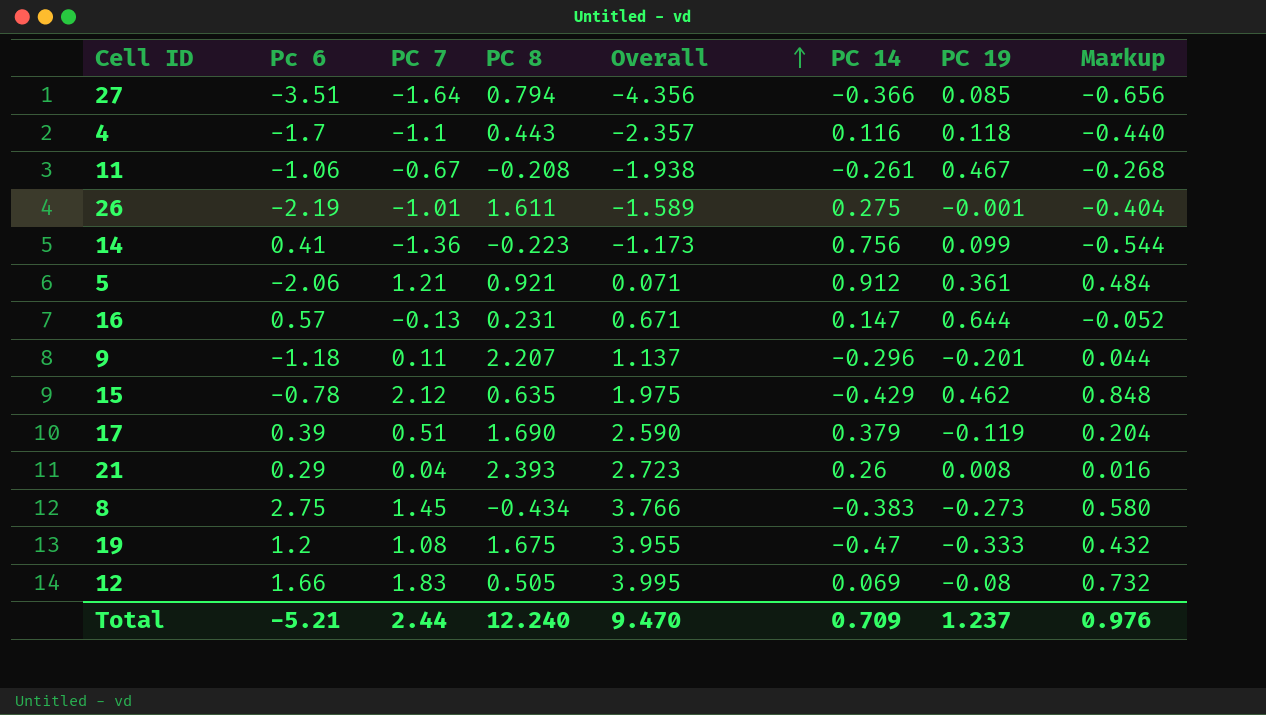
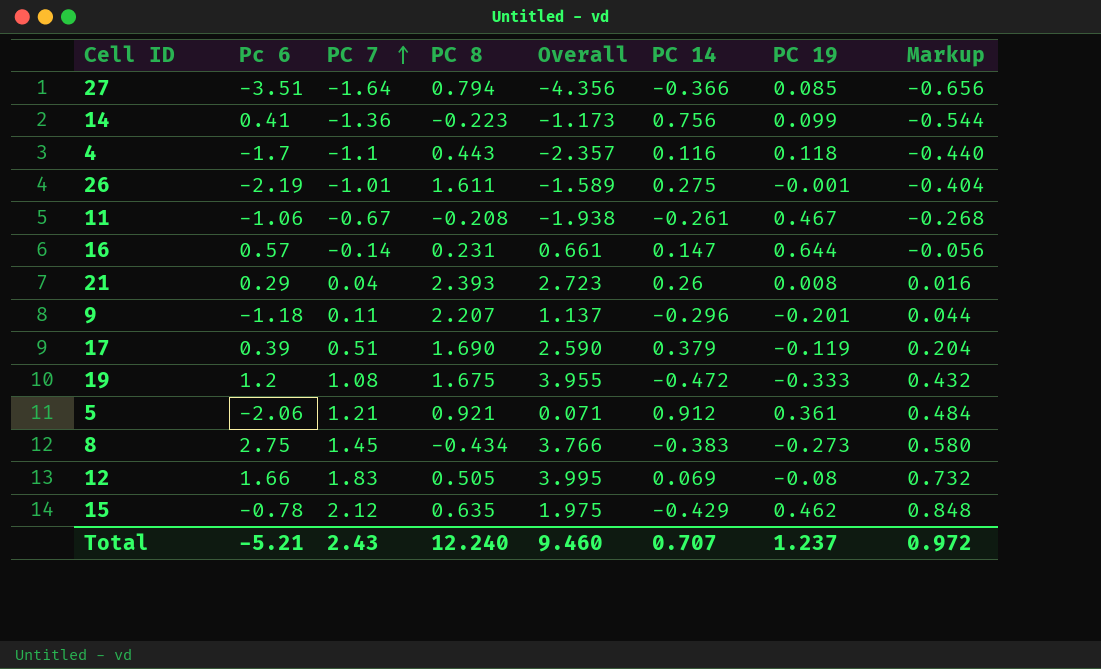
row order: Overall ascending -> PC 7 ascending
16 | PC 7: -0.13 -> -0.14
16 | Overall: 0.671 -> 0.661
16 | Markup: -0.052 -> -0.056
19 | PC 14: -0.47 -> -0.472
Total | PC 7: 2.44 -> 2.43
Total | Overall: 9.470 -> 9.460
Total | PC 14: 0.709 -> 0.707
Total | Markup: 0.976 -> 0.972

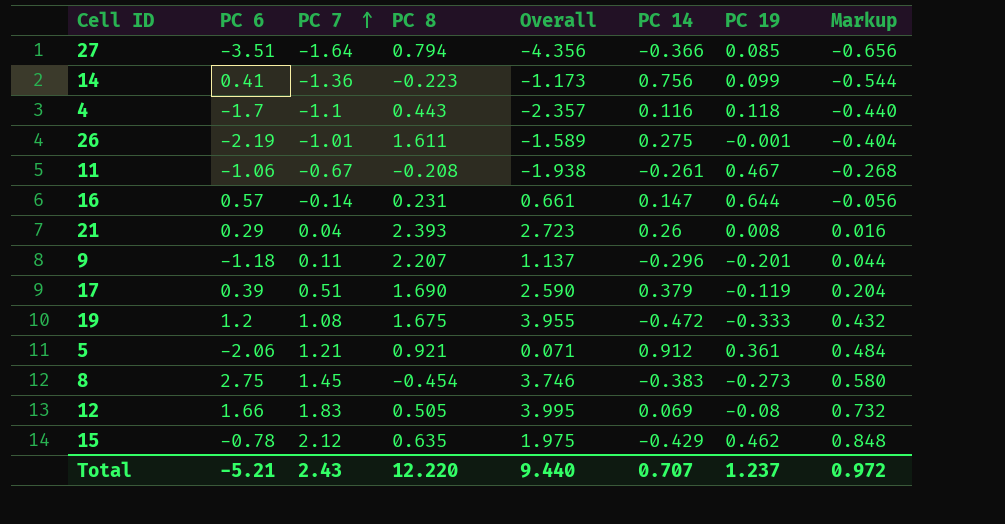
column name: Pc 6 -> PC 6
8 | PC 8: -0.434 -> -0.454
8 | Overall: 3.766 -> 3.746
Total | PC 8: 12.240 -> 12.220
Total | Overall: 9.460 -> 9.440

